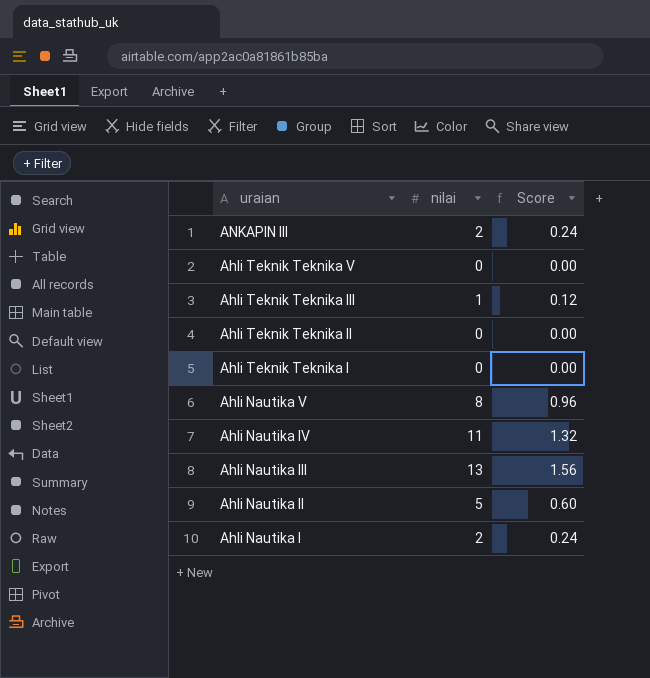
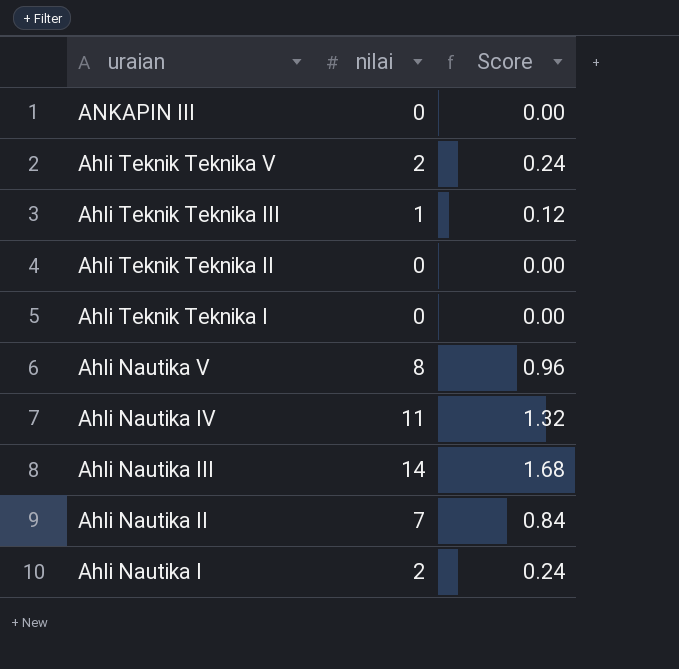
ANKAPIN III | nilai: 2 -> 0
ANKAPIN III | Score: 0.24 -> 0.00
Ahli Teknik Teknika V | nilai: 0 -> 2
Ahli Teknik Teknika V | Score: 0.00 -> 0.24
Ahli Nautika III | nilai: 13 -> 14
Ahli Nautika III | Score: 1.56 -> 1.68
Ahli Nautika II | nilai: 5 -> 7
Ahli Nautika II | Score: 0.60 -> 0.84

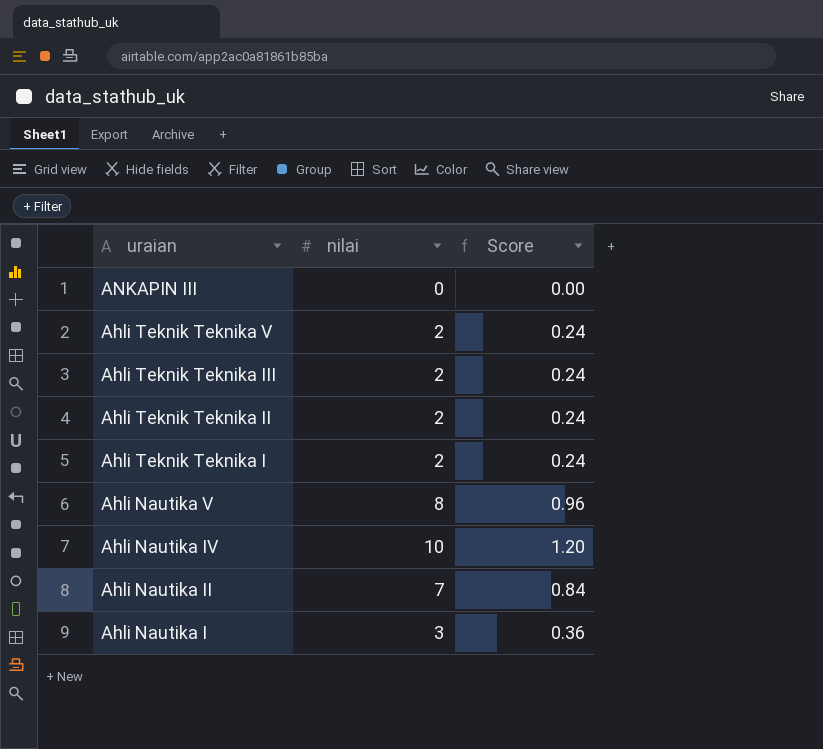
row Ahli Nautika III: 14 | 1.68 -> none
Ahli Teknik Teknika III | nilai: 1 -> 2
Ahli Teknik Teknika III | Score: 0.12 -> 0.24
Ahli Teknik Teknika II | nilai: 0 -> 2
Ahli Teknik Teknika II | Score: 0.00 -> 0.24
Ahli Teknik Teknika I | nilai: 0 -> 2
Ahli Teknik Teknika I | Score: 0.00 -> 0.24
Ahli Nautika IV | nilai: 11 -> 10
Ahli Nautika IV | Score: 1.32 -> 1.20
Ahli Nautika I | nilai: 2 -> 3
Ahli Nautika I | Score: 0.24 -> 0.36

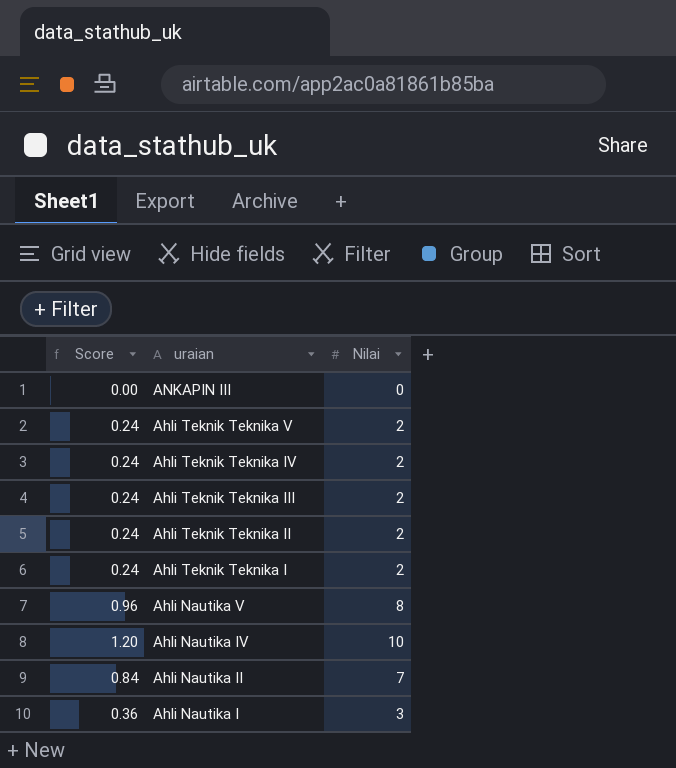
column Score | position: 3 -> 1
column name: nilai -> Nilai
row Ahli Teknik Teknika IV: none -> 0.24 | 2

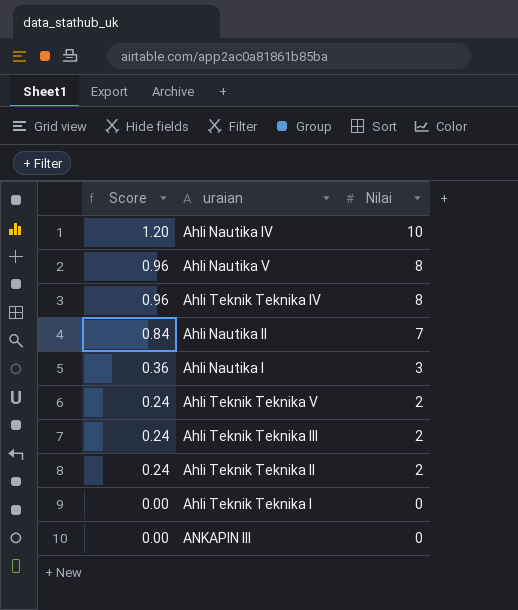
row order: uraian descending -> Score descending
Ahli Teknik Teknika IV | Score: 0.24 -> 0.96
Ahli Teknik Teknika IV | Nilai: 2 -> 8
Ahli Teknik Teknika I | Score: 0.24 -> 0.00
Ahli Teknik Teknika I | Nilai: 2 -> 0

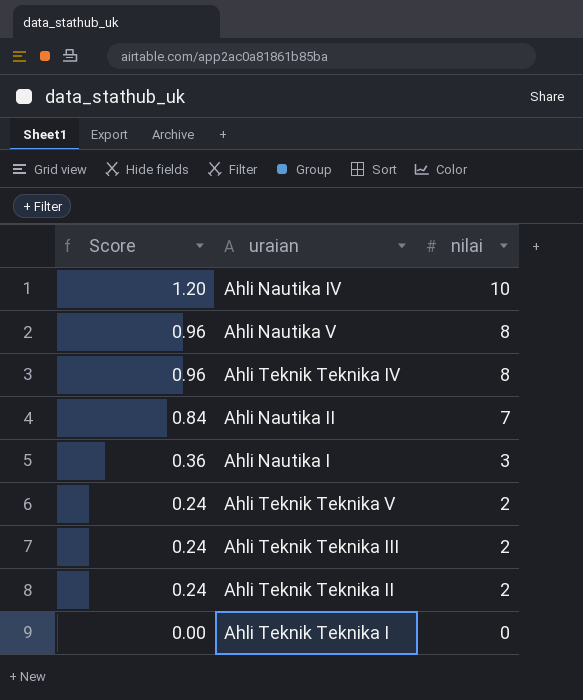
column name: Nilai -> nilai
row ANKAPIN III: 0.00 | 0 -> none

